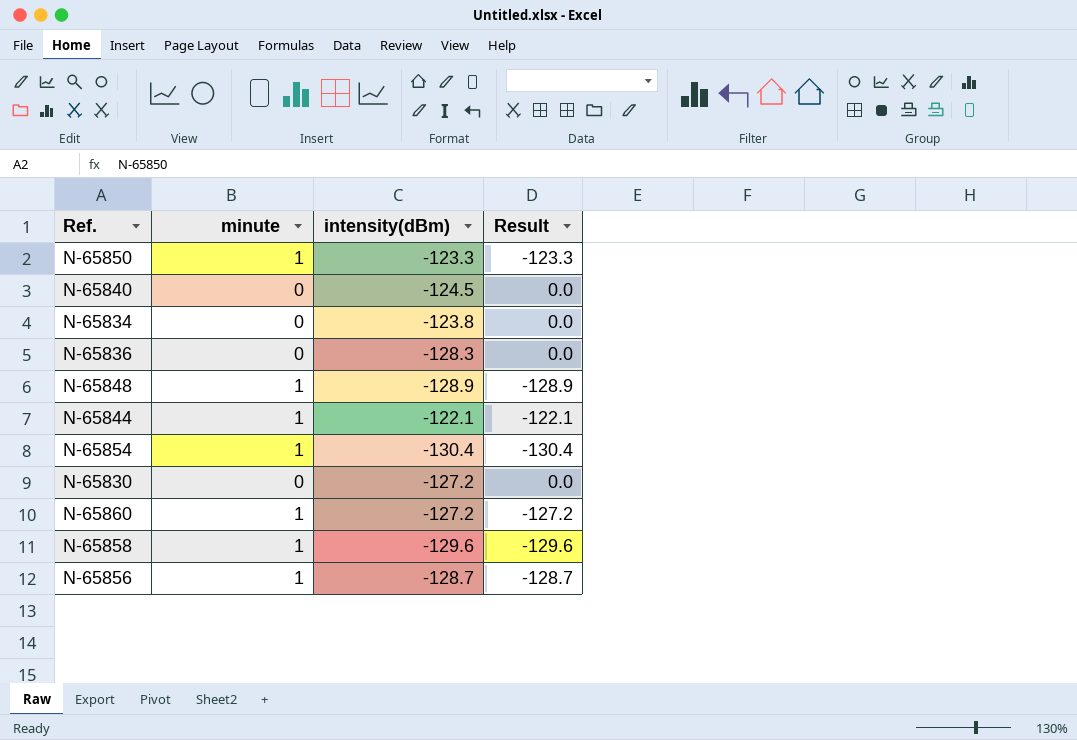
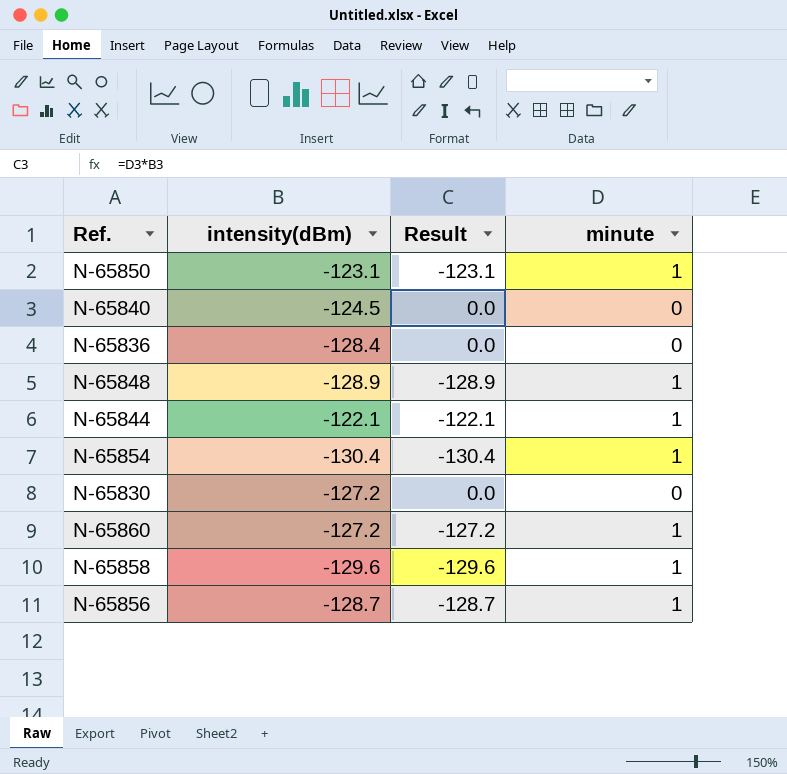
column minute | position: 2 -> 4
row N-65834: 0 | -123.8 | 0.0 -> none
N-65850 | intensity(dBm): -123.3 -> -123.1
N-65850 | Result: -123.3 -> -123.1
N-65836 | intensity(dBm): -128.3 -> -128.4

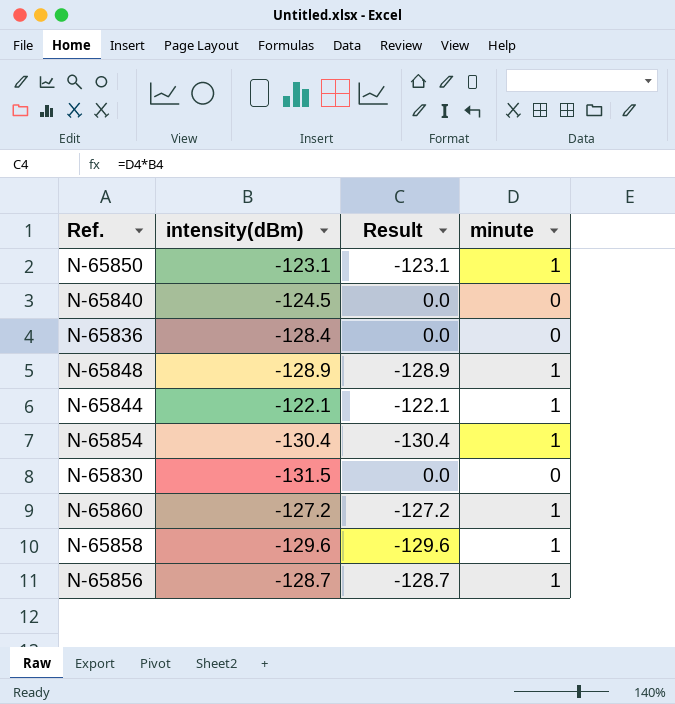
N-65830 | intensity(dBm): -127.2 -> -131.5

